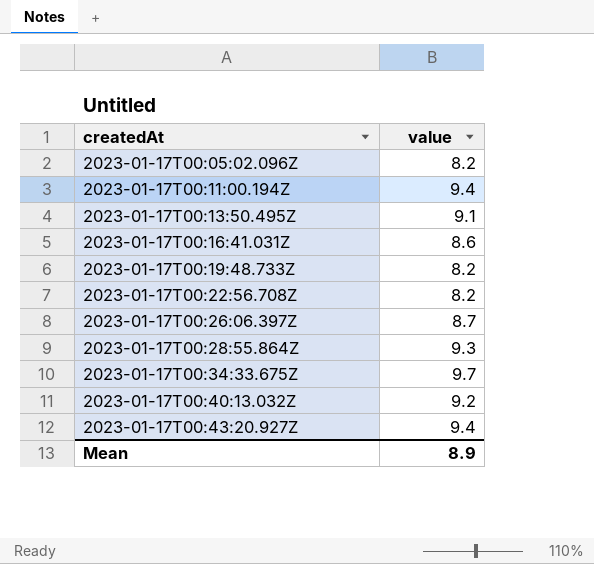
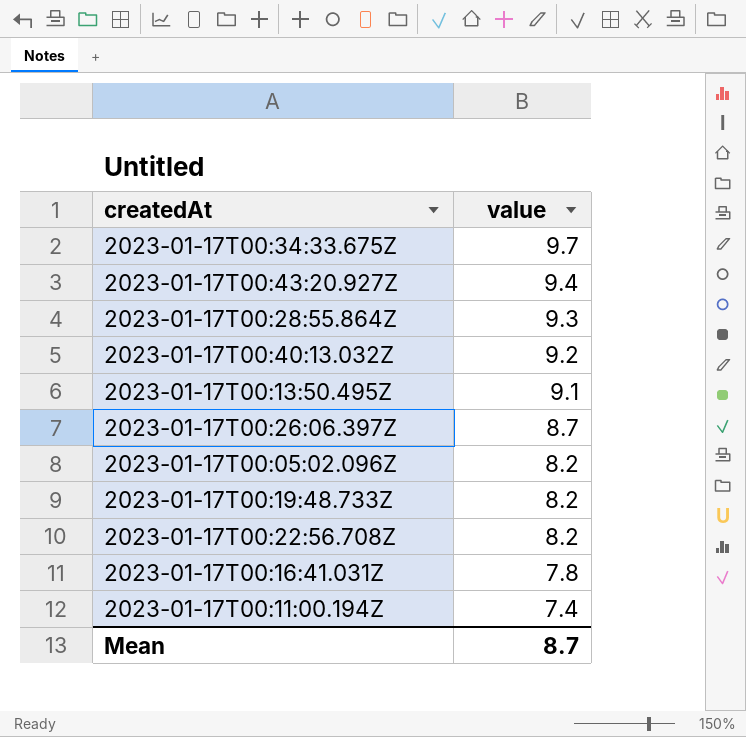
row order: createdAt ascending -> value descending
2023-01-17T00:16:41.031Z | value: 8.6 -> 7.8
2023-01-17T00:11:00.194Z | value: 9.4 -> 7.4
Mean | value: 8.9 -> 8.7

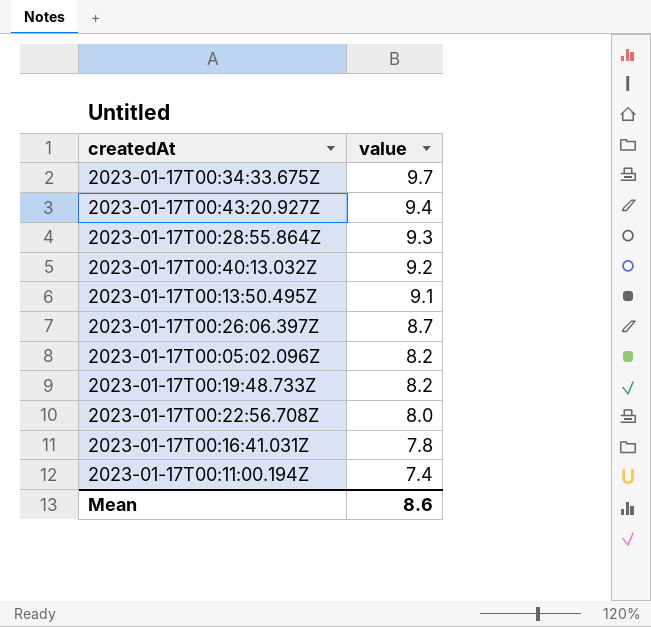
2023-01-17T00:22:56.708Z | value: 8.2 -> 8.0
Mean | value: 8.7 -> 8.6

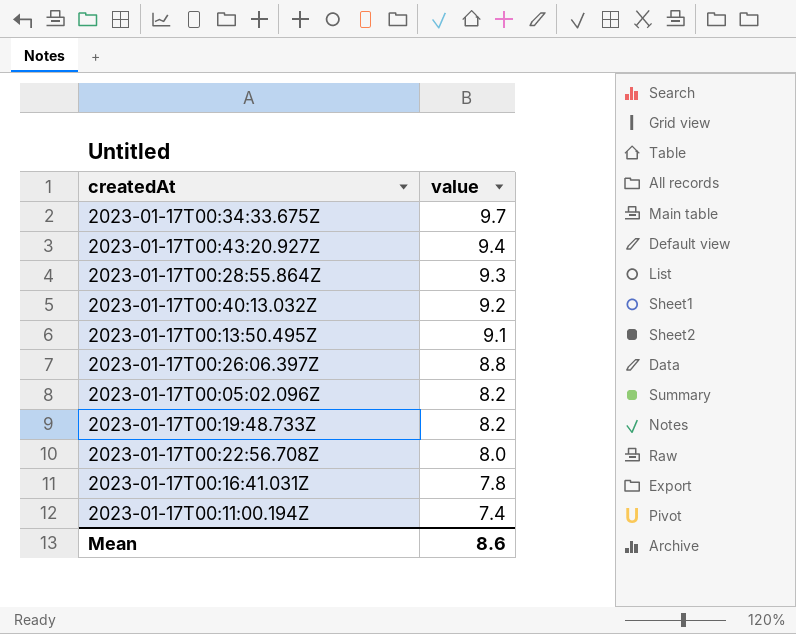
2023-01-17T00:26:06.397Z | value: 8.7 -> 8.8

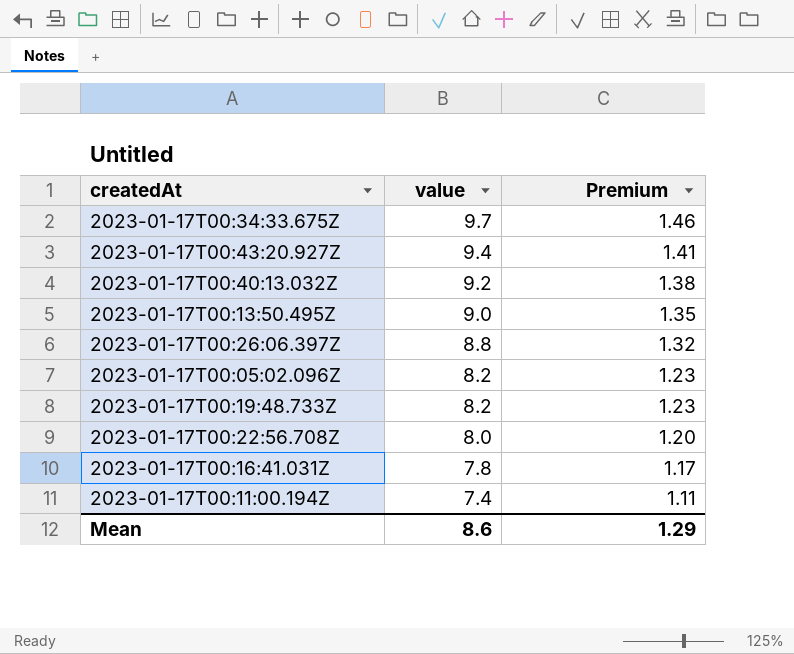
column Premium | formula: none -> [value] * 0.15
row 2023-01-17T00:28:55.864Z: 9.3 -> none
2023-01-17T00:13:50.495Z | value: 9.1 -> 9.0

